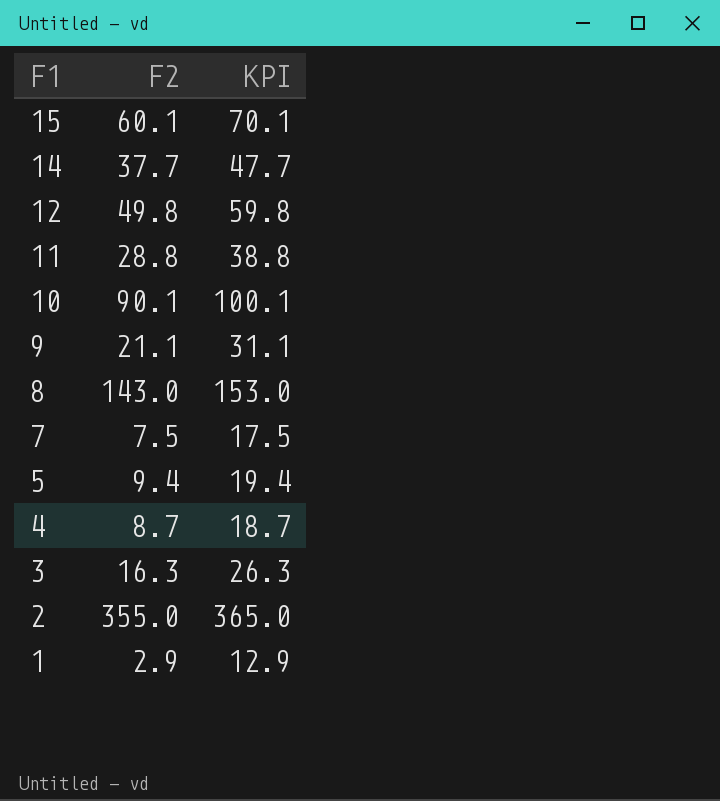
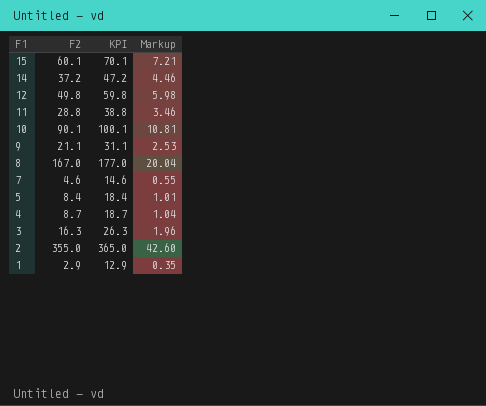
column Markup | formula: none -> [F2] * 0.12
14 | F2: 37.7 -> 37.2
14 | KPI: 47.7 -> 47.2
8 | F2: 143.0 -> 167.0
8 | KPI: 153.0 -> 177.0
7 | F2: 7.5 -> 4.6
7 | KPI: 17.5 -> 14.6
5 | F2: 9.4 -> 8.4
5 | KPI: 19.4 -> 18.4

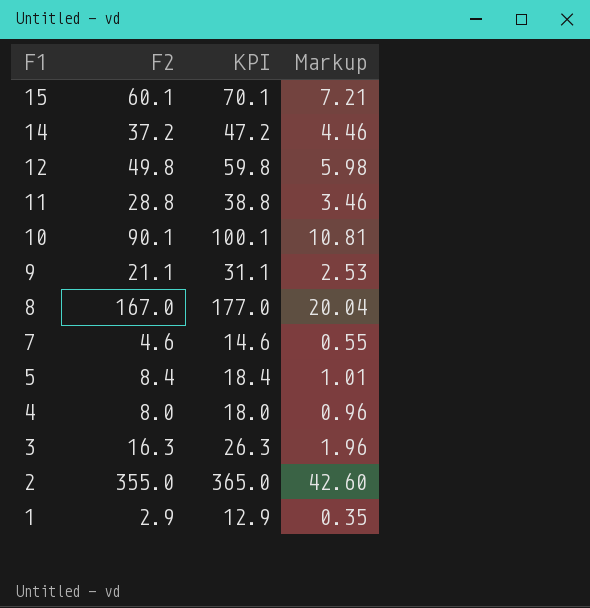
4 | F2: 8.7 -> 8.0
4 | KPI: 18.7 -> 18.0
4 | Markup: 1.04 -> 0.96

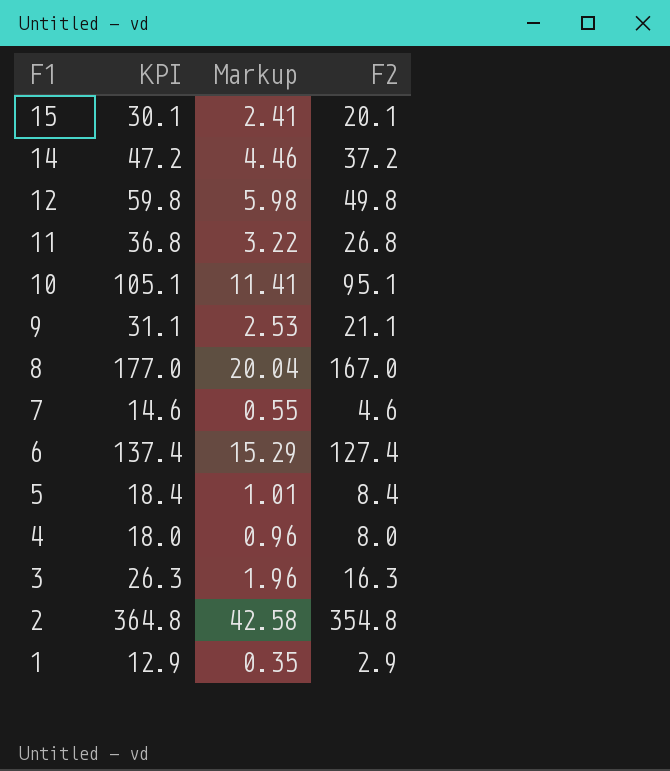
column F2 | position: 2 -> 4
15 | KPI: 70.1 -> 30.1
15 | Markup: 7.21 -> 2.41
15 | F2: 60.1 -> 20.1
11 | KPI: 38.8 -> 36.8
11 | Markup: 3.46 -> 3.22
11 | F2: 28.8 -> 26.8
10 | KPI: 100.1 -> 105.1
10 | Markup: 10.81 -> 11.41
10 | F2: 90.1 -> 95.1
row 6: none -> 137.4 | 15.29 | 127.4
2 | KPI: 365.0 -> 364.8
2 | Markup: 42.60 -> 42.58
2 | F2: 355.0 -> 354.8

